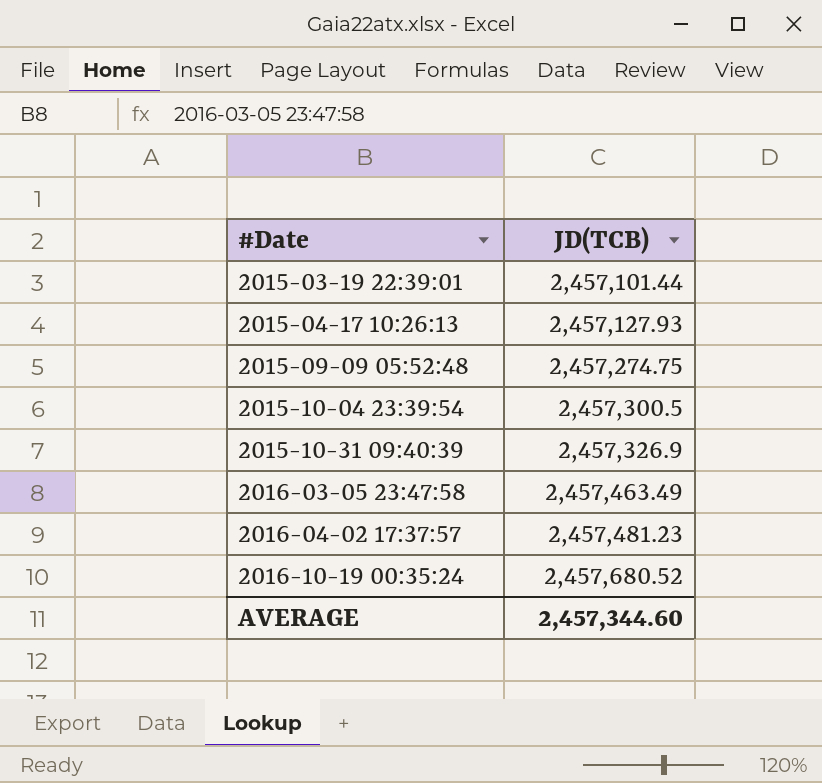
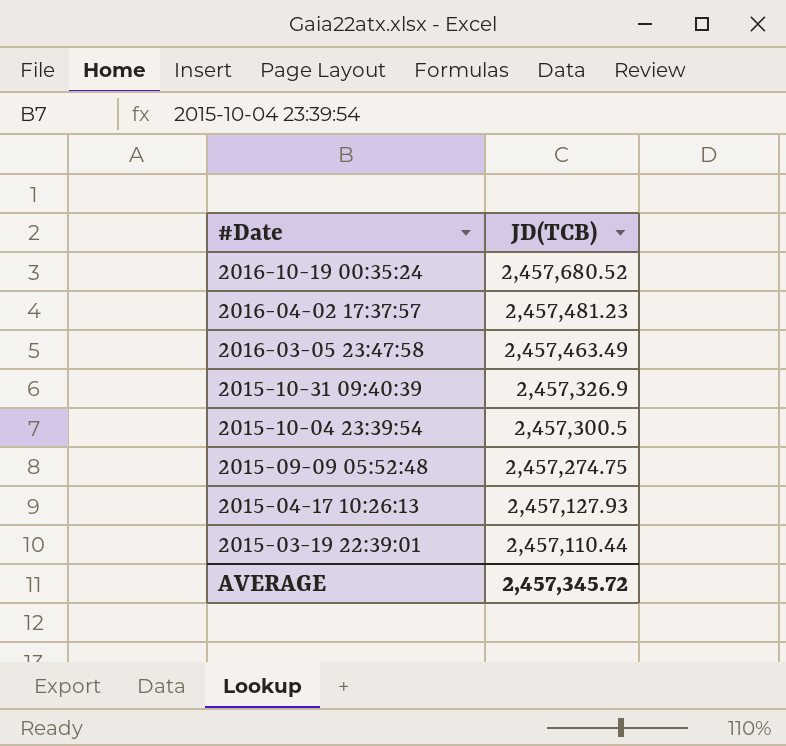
row order: #Date ascending -> #Date descending
2015-03-19 22:39:01 | JD(TCB): 2,457,101.44 -> 2,457,110.44
AVERAGE | JD(TCB): 2,457,344.60 -> 2,457,345.72

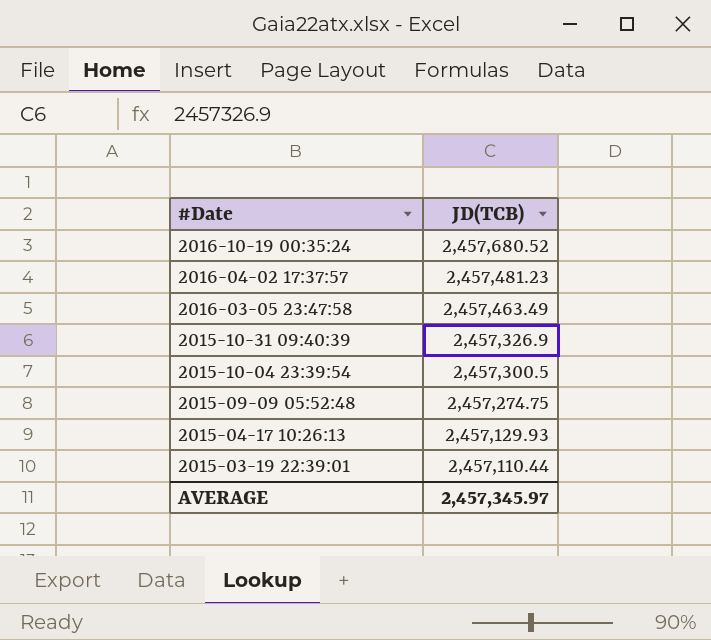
2015-04-17 10:26:13 | JD(TCB): 2,457,127.93 -> 2,457,129.93
AVERAGE | JD(TCB): 2,457,345.72 -> 2,457,345.97

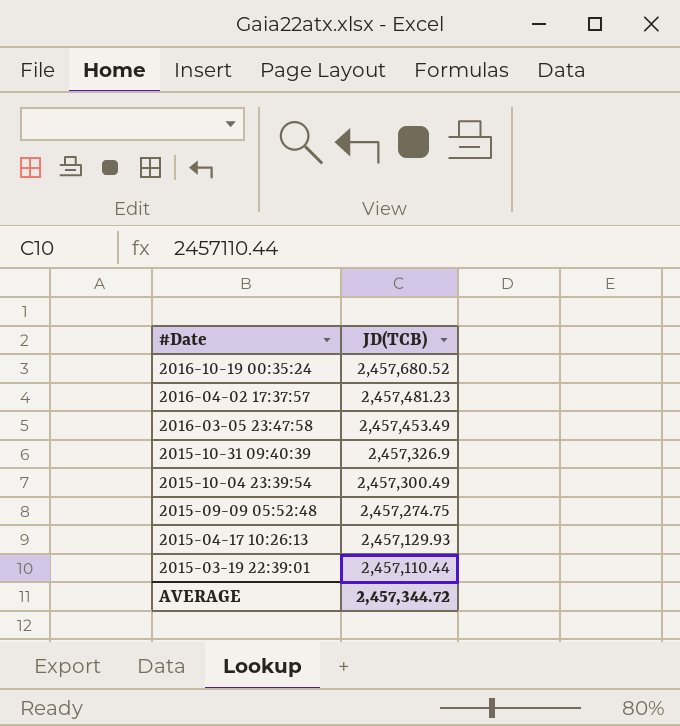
2016-03-05 23:47:58 | JD(TCB): 2,457,463.49 -> 2,457,453.49
2015-10-04 23:39:54 | JD(TCB): 2,457,300.5 -> 2,457,300.49
AVERAGE | JD(TCB): 2,457,345.97 -> 2,457,344.72

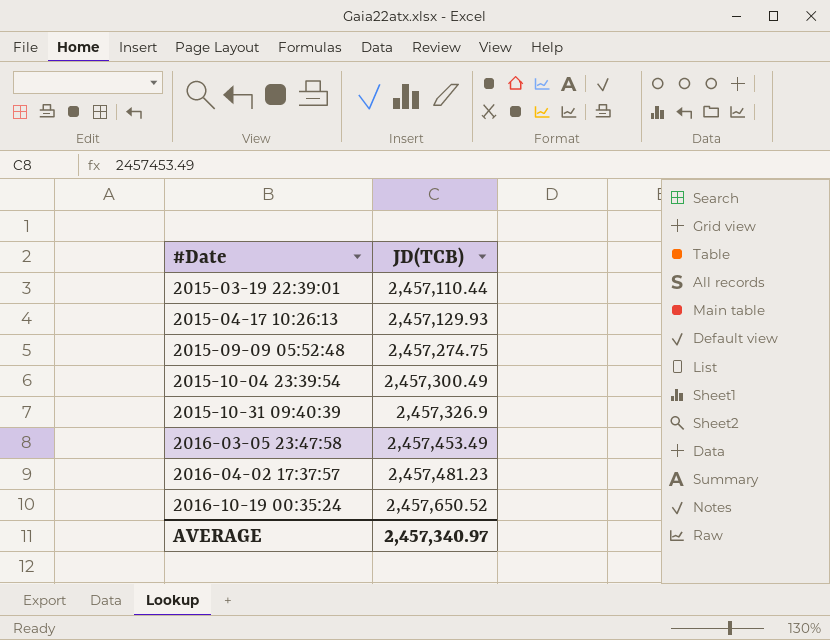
row order: #Date descending -> #Date ascending
2016-10-19 00:35:24 | JD(TCB): 2,457,680.52 -> 2,457,650.52
AVERAGE | JD(TCB): 2,457,344.72 -> 2,457,340.97

